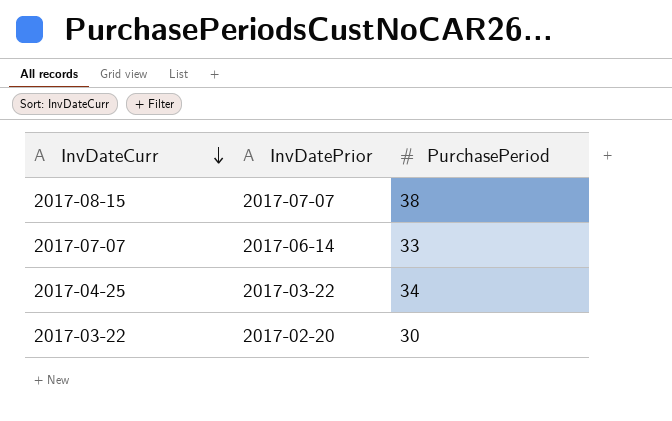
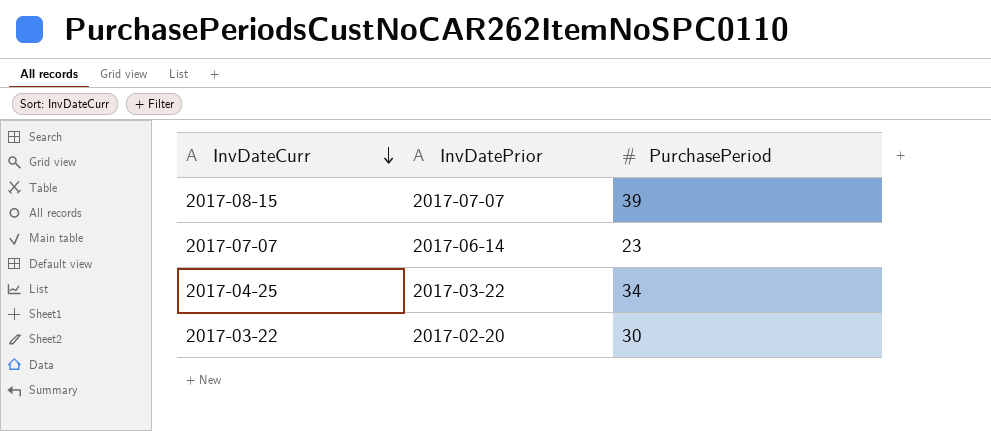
2017-08-15 | PurchasePeriod: 38 -> 39
2017-07-07 | PurchasePeriod: 33 -> 23

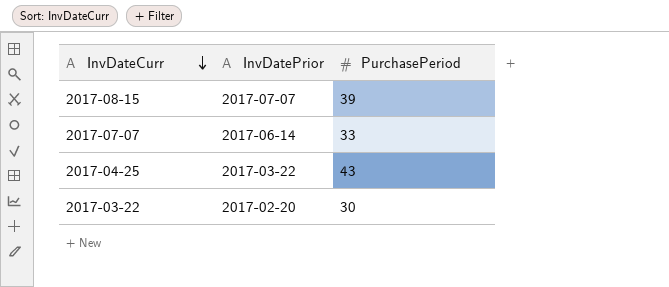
2017-07-07 | PurchasePeriod: 23 -> 33
2017-04-25 | PurchasePeriod: 34 -> 43

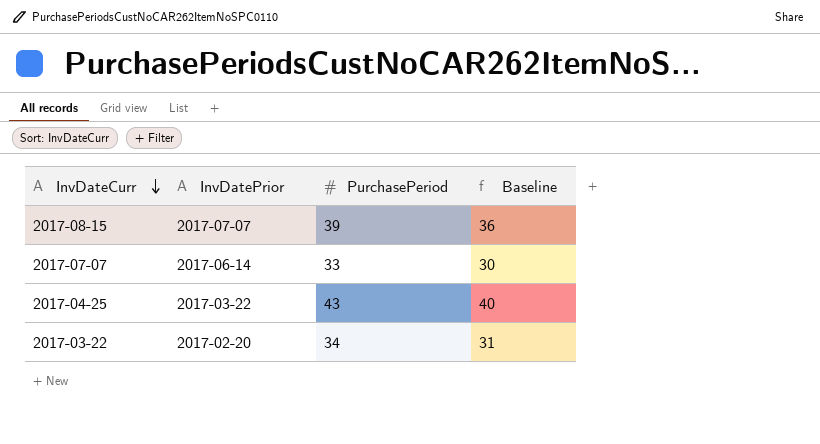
column Baseline | formula: none -> [PurchasePeriod] - 3
2017-03-22 | PurchasePeriod: 30 -> 34

